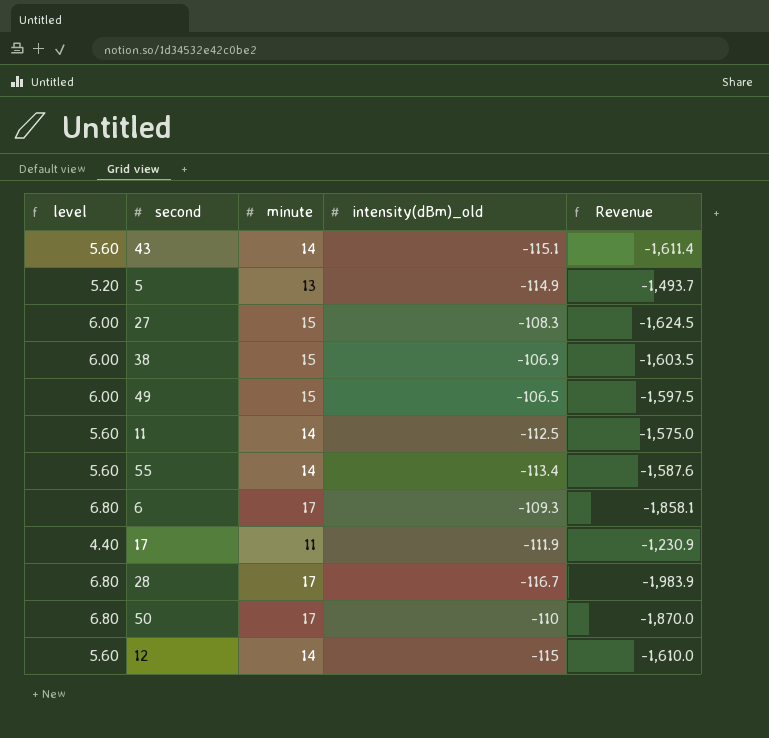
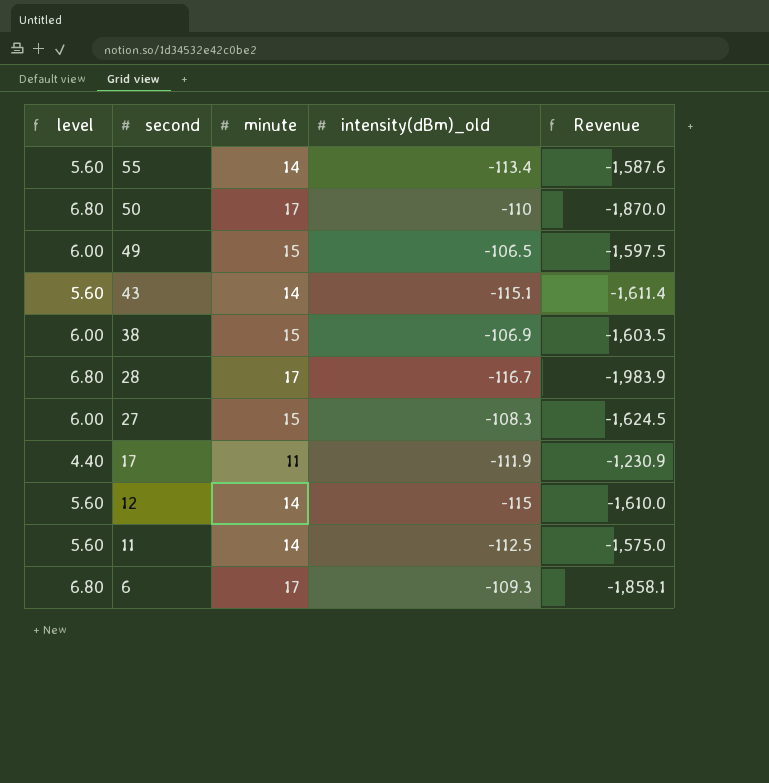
row order: none -> second descending
row 5: 5.20 | 13 | -114.9 | -1,493.7 -> none

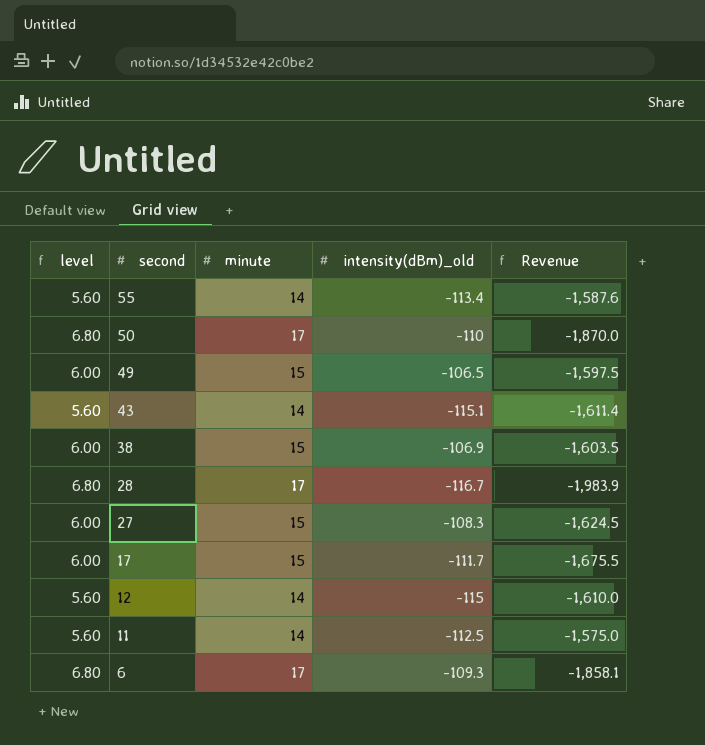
17 | level: 4.40 -> 6.00
17 | minute: 11 -> 15
17 | intensity(dBm)_old: -111.9 -> -111.7
17 | Revenue: -1,230.9 -> -1,675.5

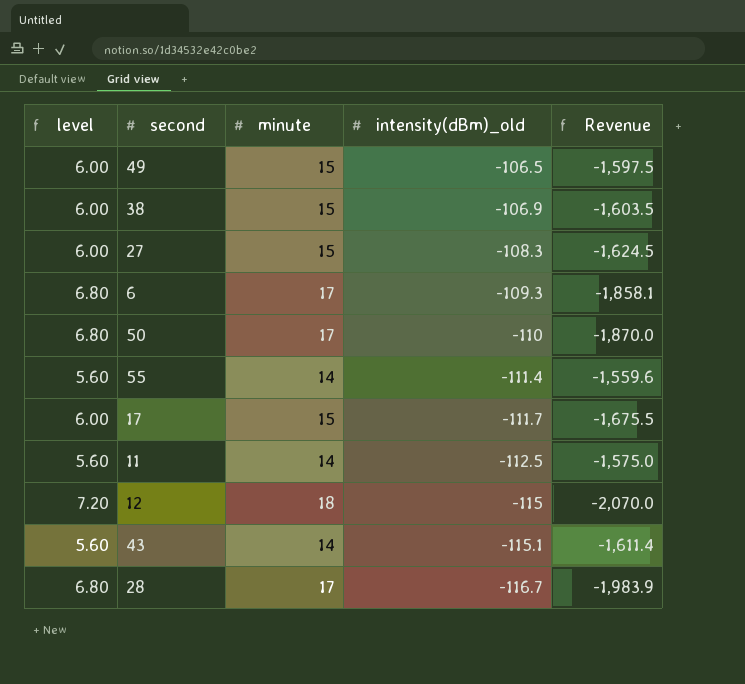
row order: second descending -> intensity(dBm)_old descending
55 | intensity(dBm)_old: -113.4 -> -111.4
55 | Revenue: -1,587.6 -> -1,559.6
12 | level: 5.60 -> 7.20
12 | minute: 14 -> 18
12 | Revenue: -1,610.0 -> -2,070.0

